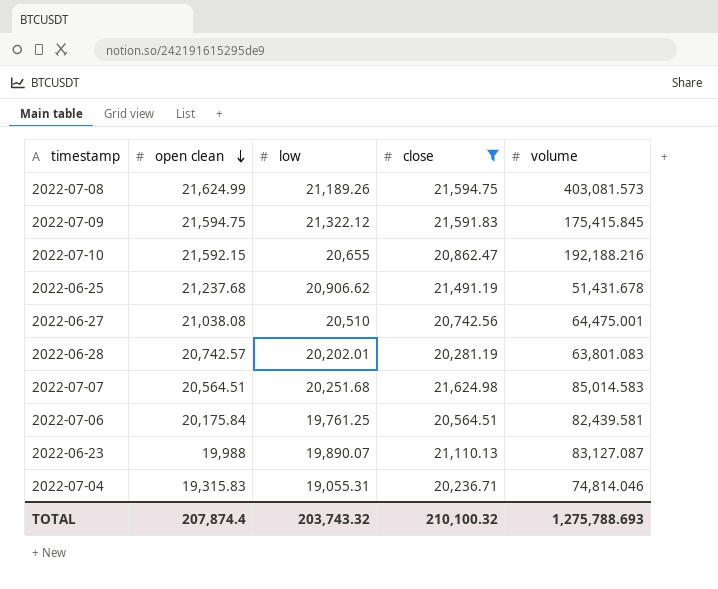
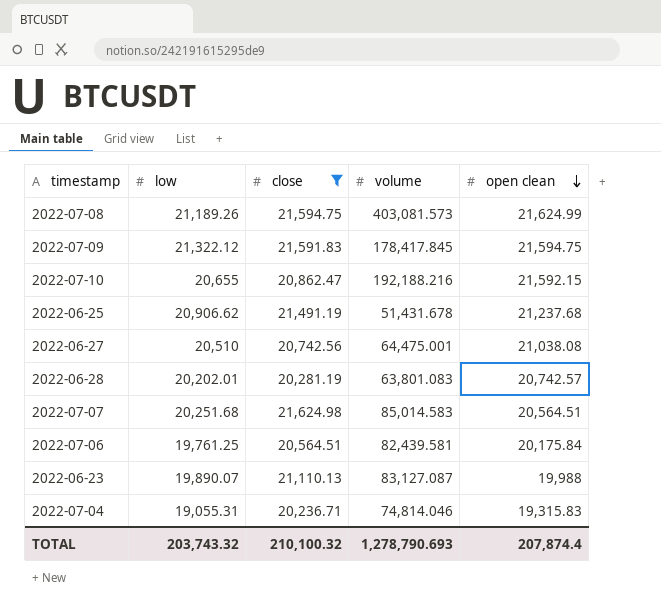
column open clean | position: 2 -> 5
2022-07-09 | volume: 175,415.845 -> 178,417.845
TOTAL | volume: 1,275,788.693 -> 1,278,790.693

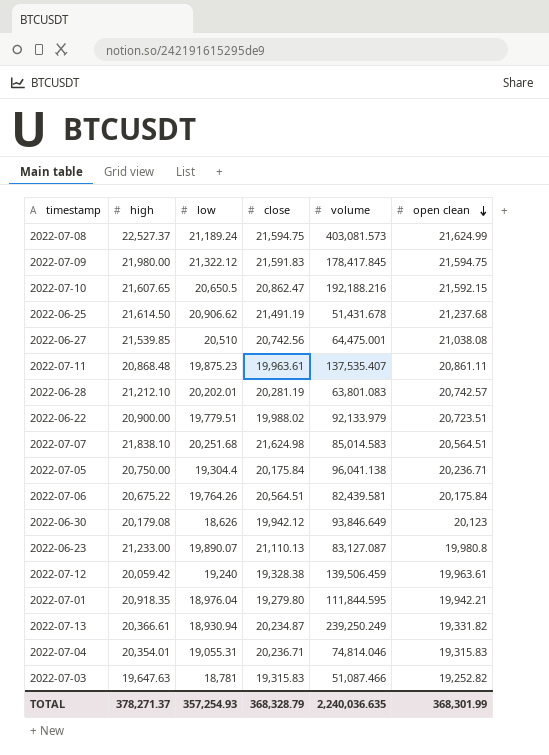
filter: close >= 20,236.71 -> none
column high | position: none -> 2
2022-07-08 | low: 21,189.26 -> 21,189.24
2022-07-10 | low: 20,655 -> 20,650.5
2022-07-06 | low: 19,761.25 -> 19,764.26
2022-06-23 | open clean: 19,988 -> 19,980.8
TOTAL | low: 203,743.32 -> 357,254.93
TOTAL | close: 210,100.32 -> 368,328.79
TOTAL | volume: 1,278,790.693 -> 2,240,036.635
TOTAL | open clean: 207,874.4 -> 368,301.99

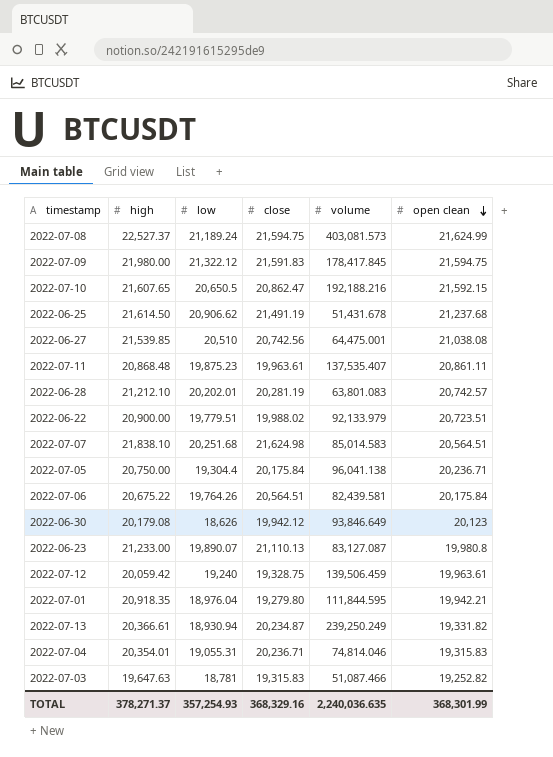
2022-07-12 | close: 19,328.38 -> 19,328.75
TOTAL | close: 368,328.79 -> 368,329.16

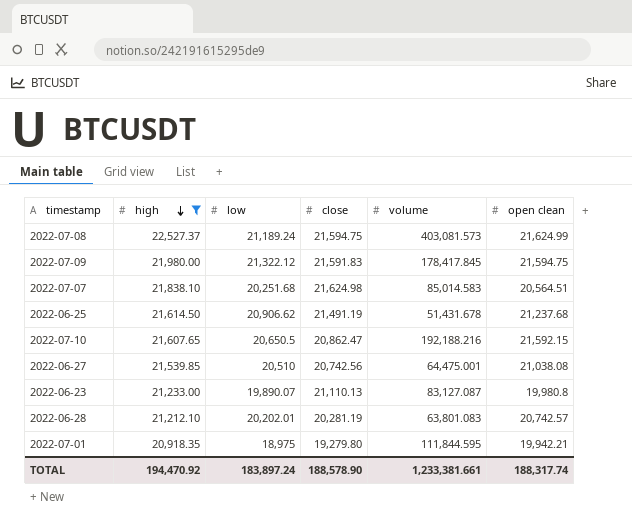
filter: none -> high >= 20,918.35
row order: open clean descending -> high descending
2022-07-01 | low: 18,976.04 -> 18,975
TOTAL | high: 378,271.37 -> 194,470.92
TOTAL | low: 357,254.93 -> 183,897.24
TOTAL | close: 368,329.16 -> 188,578.90
TOTAL | volume: 2,240,036.635 -> 1,233,381.661
TOTAL | open clean: 368,301.99 -> 188,317.74

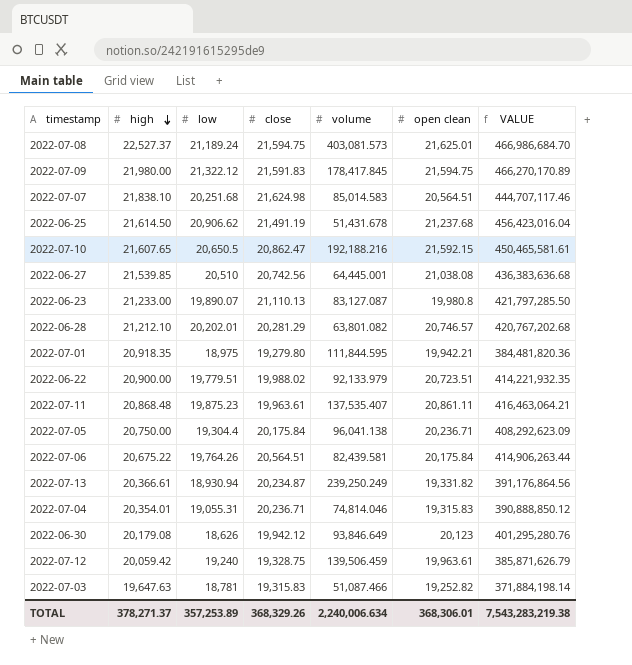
filter: high >= 20,918.35 -> none
column VALUE | formula: none -> [close] * [open clean]
2022-07-08 | open clean: 21,624.99 -> 21,625.01
2022-06-27 | volume: 64,475.001 -> 64,445.001
2022-06-28 | close: 20,281.19 -> 20,281.29
2022-06-28 | volume: 63,801.083 -> 63,801.082
2022-06-28 | open clean: 20,742.57 -> 20,746.57
TOTAL | high: 194,470.92 -> 378,271.37
TOTAL | low: 183,897.24 -> 357,253.89
TOTAL | close: 188,578.90 -> 368,329.26
TOTAL | volume: 1,233,381.661 -> 2,240,006.634
TOTAL | open clean: 188,317.74 -> 368,306.01

